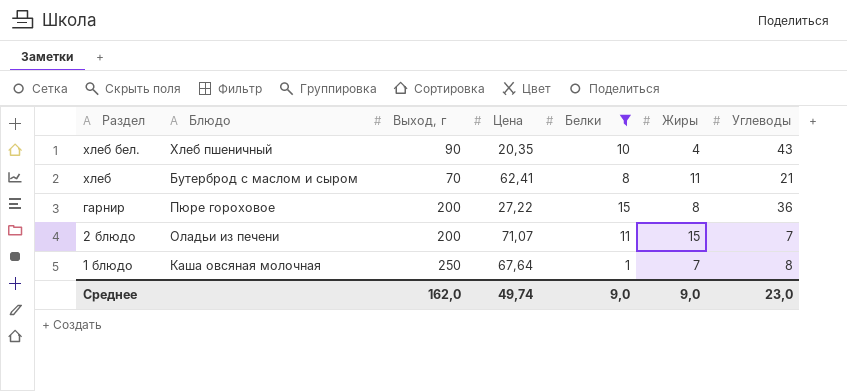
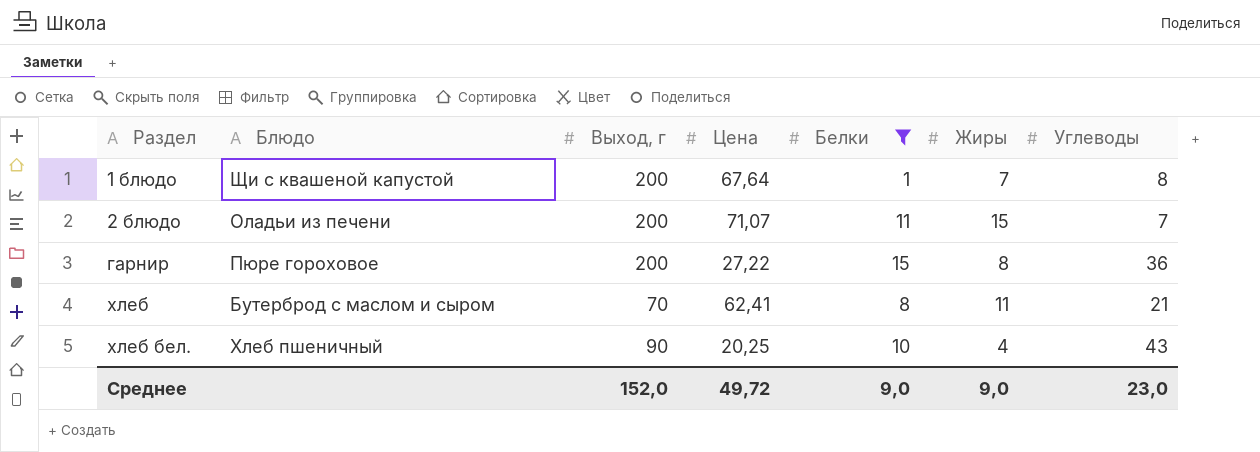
row order: Раздел descending -> Раздел ascending
1 блюдо | Блюдо: Каша овсяная молочная -> Щи с квашеной капустой
1 блюдо | Выход, г: 250 -> 200
хлеб бел. | Цена: 20,35 -> 20,25
Среднее | Выход, г: 162,0 -> 152,0
Среднее | Цена: 49,74 -> 49,72

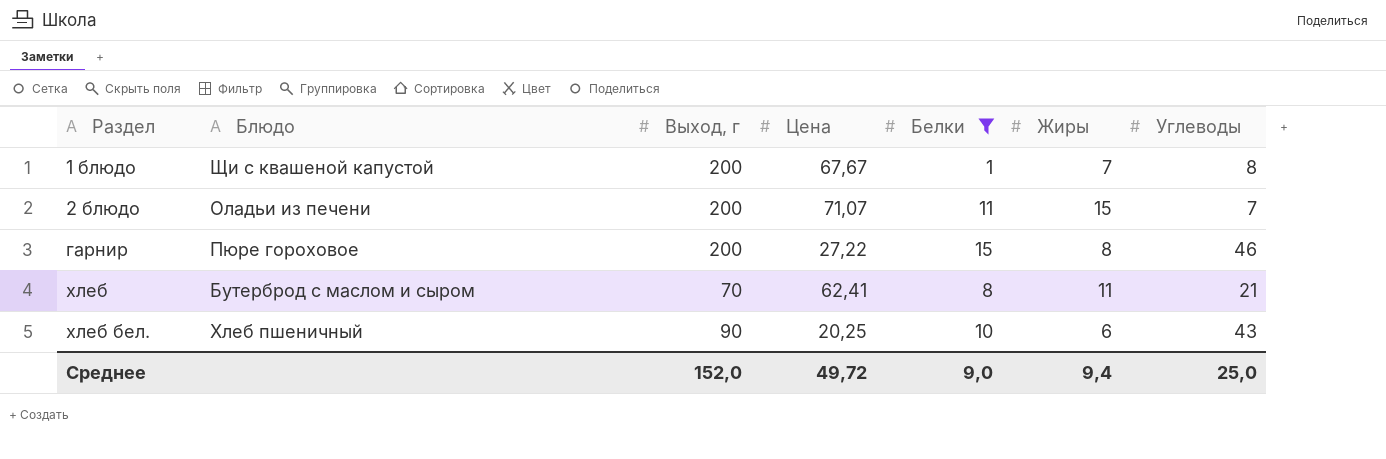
1 блюдо | Цена: 67,64 -> 67,67
гарнир | Углеводы: 36 -> 46
хлеб бел. | Жиры: 4 -> 6
Среднее | Жиры: 9,0 -> 9,4
Среднее | Углеводы: 23,0 -> 25,0

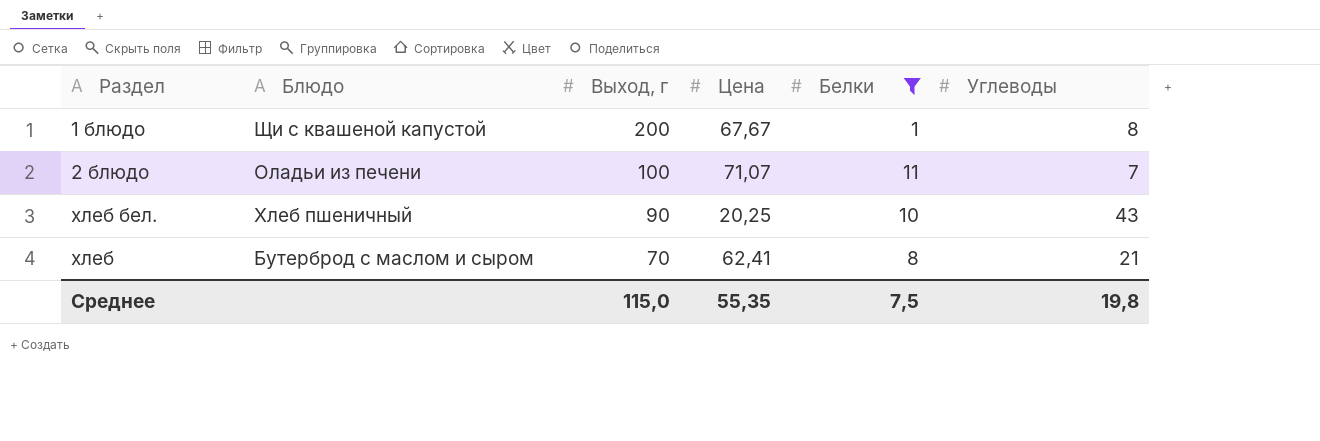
row order: Раздел ascending -> Выход, г descending
column Жиры | position: 6 -> none
row гарнир: Пюре гороховое | 200 | 27,22 | 15 | 8 | 46 -> none
2 блюдо | Выход, г: 200 -> 100
Среднее | Выход, г: 152,0 -> 115,0
Среднее | Цена: 49,72 -> 55,35
Среднее | Белки: 9,0 -> 7,5
Среднее | Углеводы: 25,0 -> 19,8

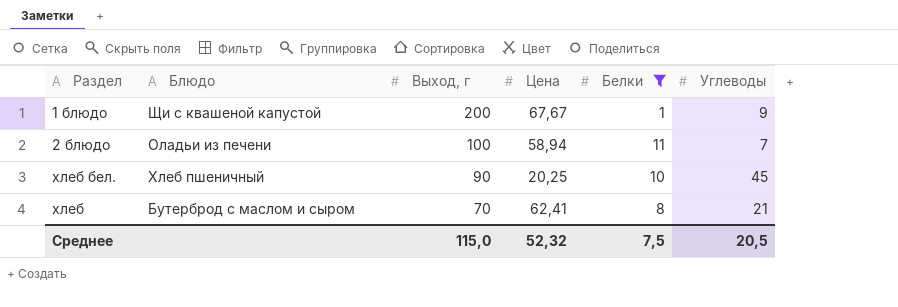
1 блюдо | Углеводы: 8 -> 9
2 блюдо | Цена: 71,07 -> 58,94
хлеб бел. | Углеводы: 43 -> 45
Среднее | Цена: 55,35 -> 52,32
Среднее | Углеводы: 19,8 -> 20,5

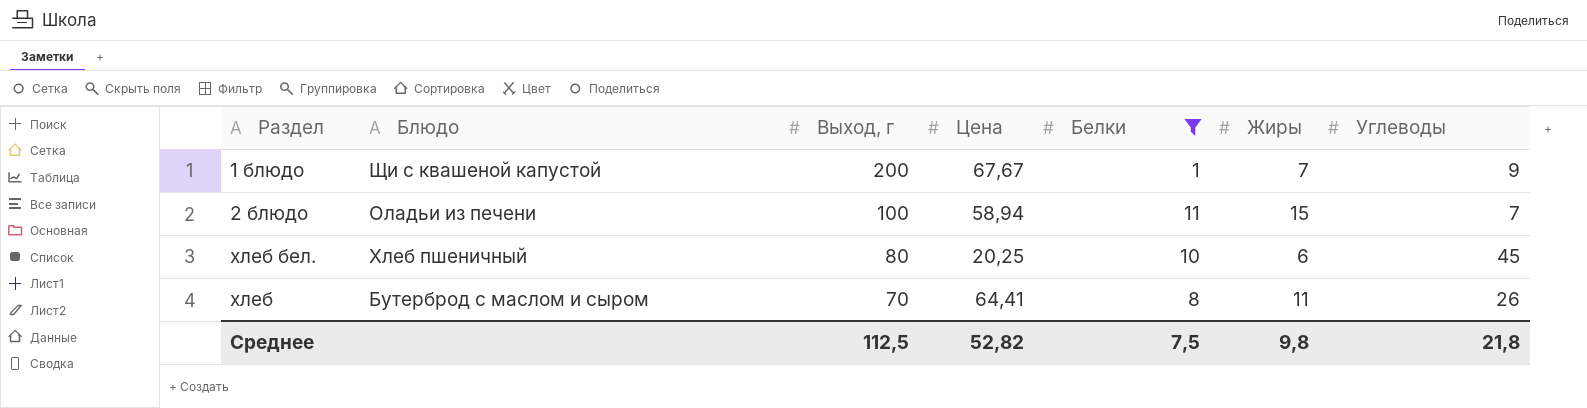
column Жиры | position: none -> 6
хлеб бел. | Выход, г: 90 -> 80
хлеб | Цена: 62,41 -> 64,41
хлеб | Углеводы: 21 -> 26
Среднее | Выход, г: 115,0 -> 112,5
Среднее | Цена: 52,32 -> 52,82
Среднее | Углеводы: 20,5 -> 21,8

